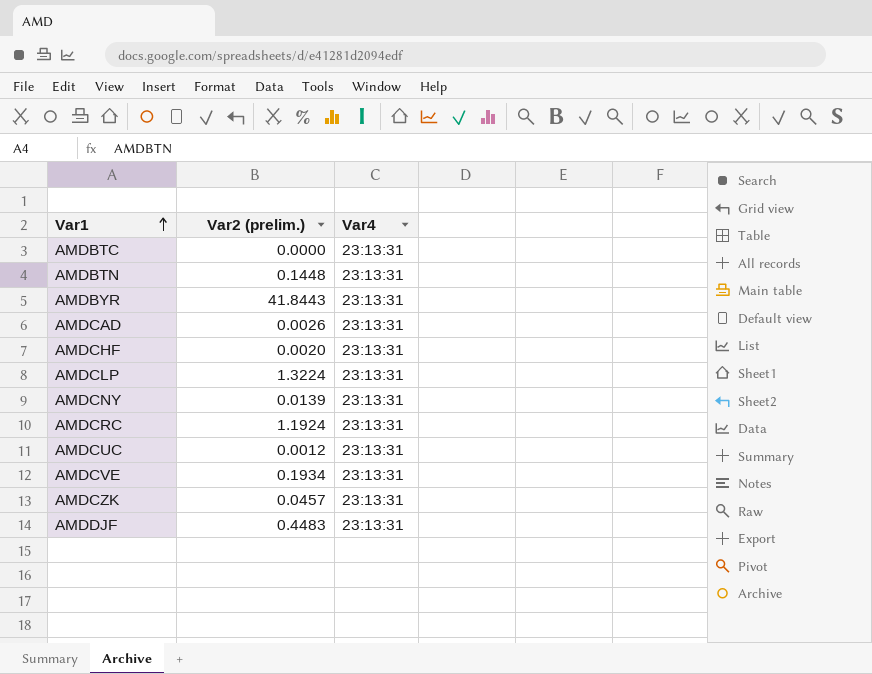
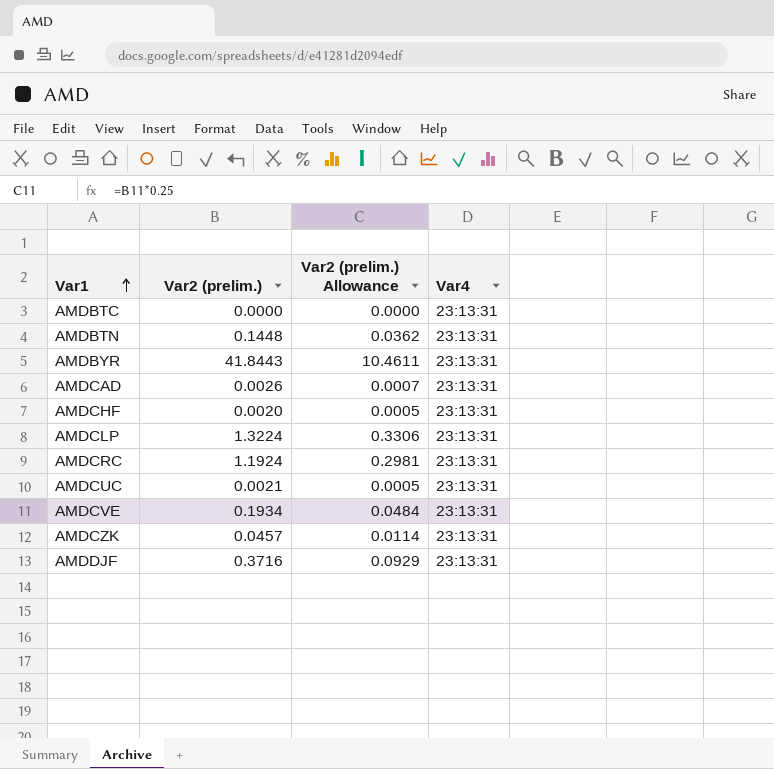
column Var2 (prelim.) Allowance | formula: none -> [Var2 (prelim.)] * 0.25
row AMDCNY: 0.0139 | 23:13:31 -> none
AMDCUC | Var2 (prelim.): 0.0012 -> 0.0021
AMDDJF | Var2 (prelim.): 0.4483 -> 0.3716

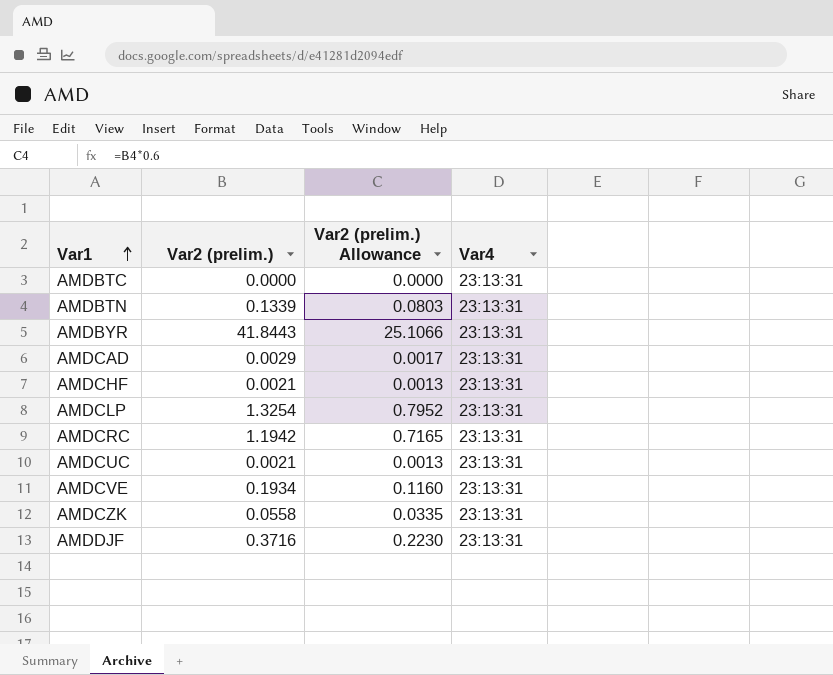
column Var2 (prelim.) Allowance | formula: [Var2 (prelim.)] * 0.25 -> [Var2 (prelim.)] * 0.6
AMDBTN | Var2 (prelim.): 0.1448 -> 0.1339
AMDCAD | Var2 (prelim.): 0.0026 -> 0.0029
AMDCHF | Var2 (prelim.): 0.0020 -> 0.0021
AMDCLP | Var2 (prelim.): 1.3224 -> 1.3254
AMDCRC | Var2 (prelim.): 1.1924 -> 1.1942
AMDCZK | Var2 (prelim.): 0.0457 -> 0.0558

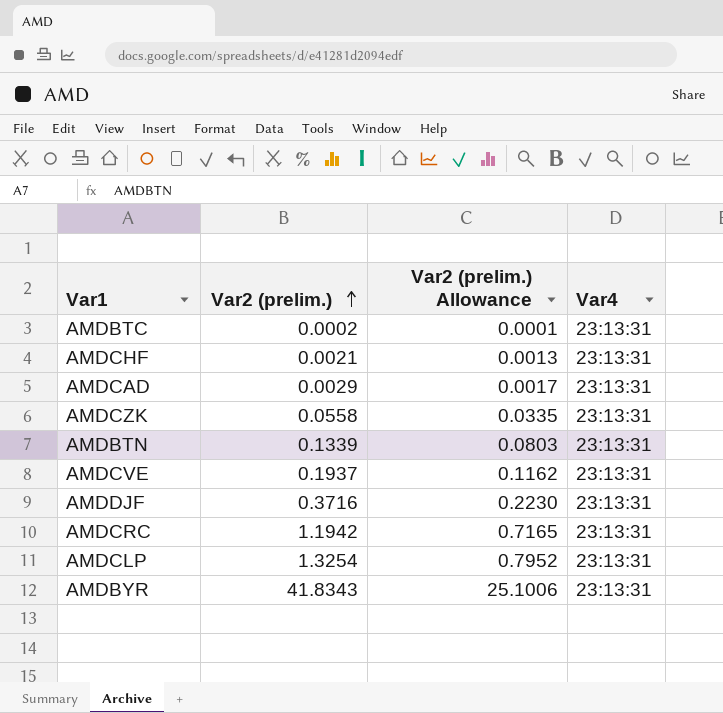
row order: Var1 ascending -> Var2 (prelim.) ascending
row AMDCUC: 0.0021 | 0.0013 | 23:13:31 -> none
AMDBTC | Var2 (prelim.): 0.0000 -> 0.0002
AMDBTC | Var2 (prelim.) Allowance: 0.0000 -> 0.0001
AMDCVE | Var2 (prelim.): 0.1934 -> 0.1937
AMDCVE | Var2 (prelim.) Allowance: 0.1160 -> 0.1162
AMDBYR | Var2 (prelim.): 41.8443 -> 41.8343
AMDBYR | Var2 (prelim.) Allowance: 25.1066 -> 25.1006

